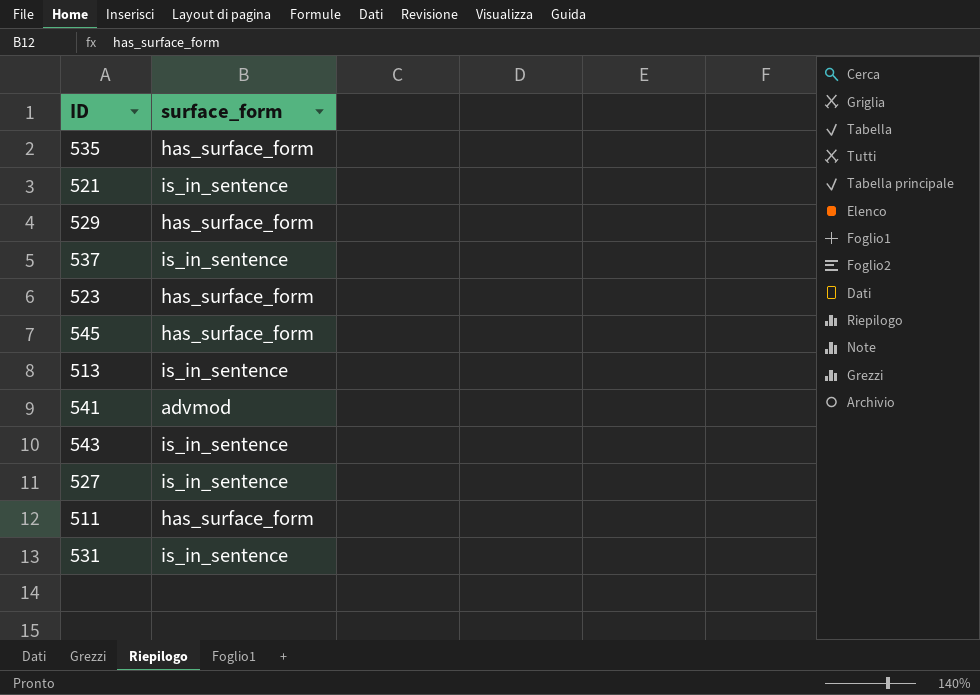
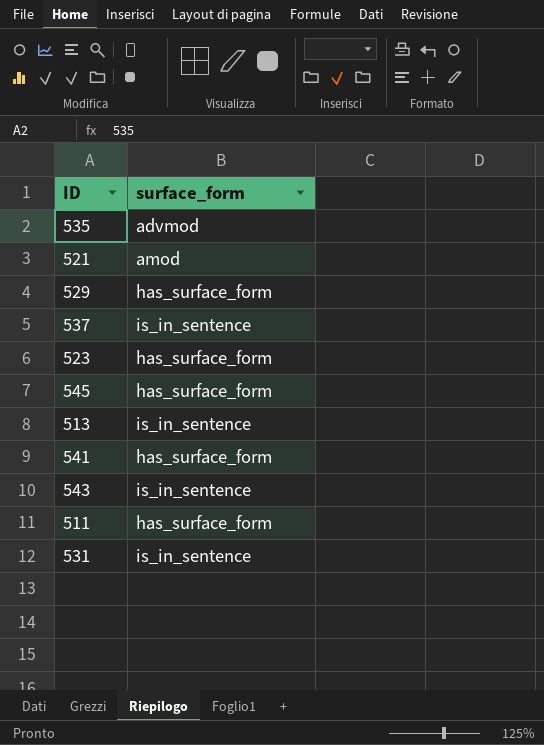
row 527: is_in_sentence -> none
535 | surface_form: has_surface_form -> advmod
521 | surface_form: is_in_sentence -> amod
541 | surface_form: advmod -> has_surface_form

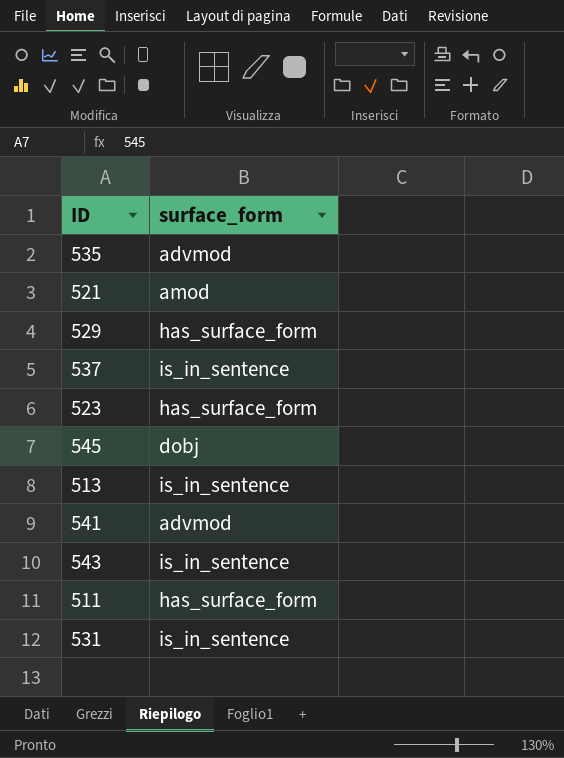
545 | surface_form: has_surface_form -> dobj
541 | surface_form: has_surface_form -> advmod

